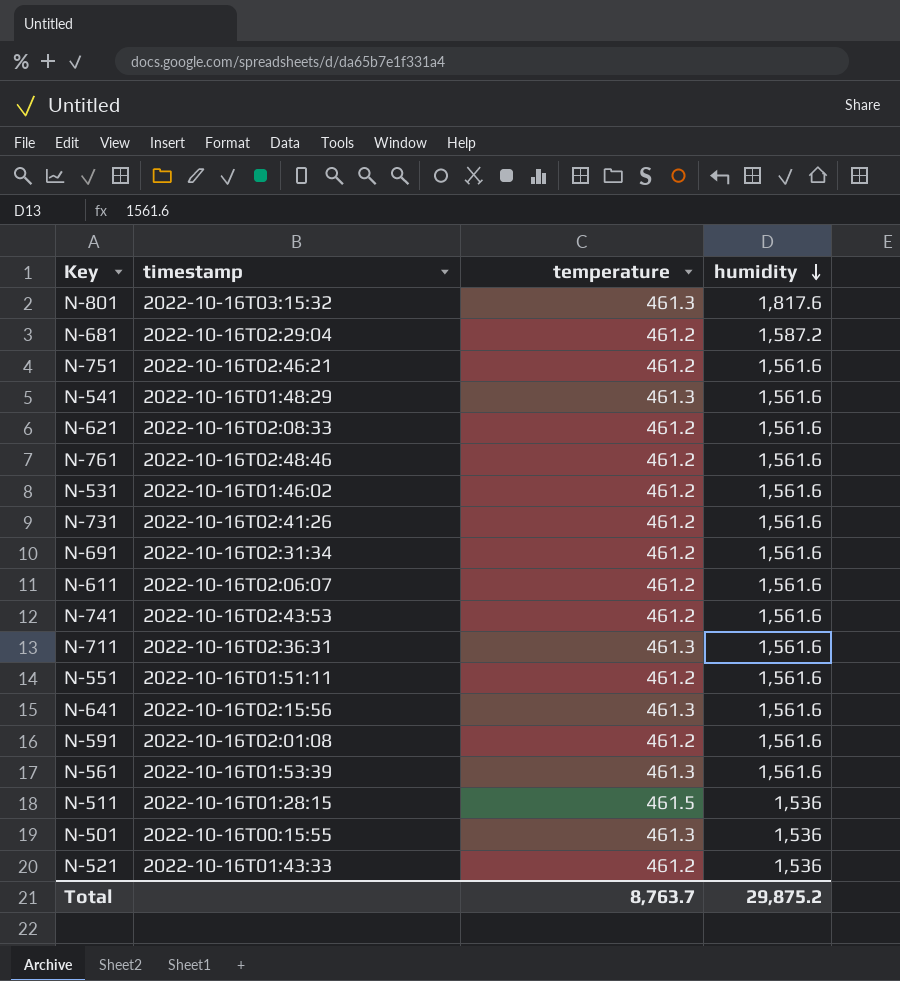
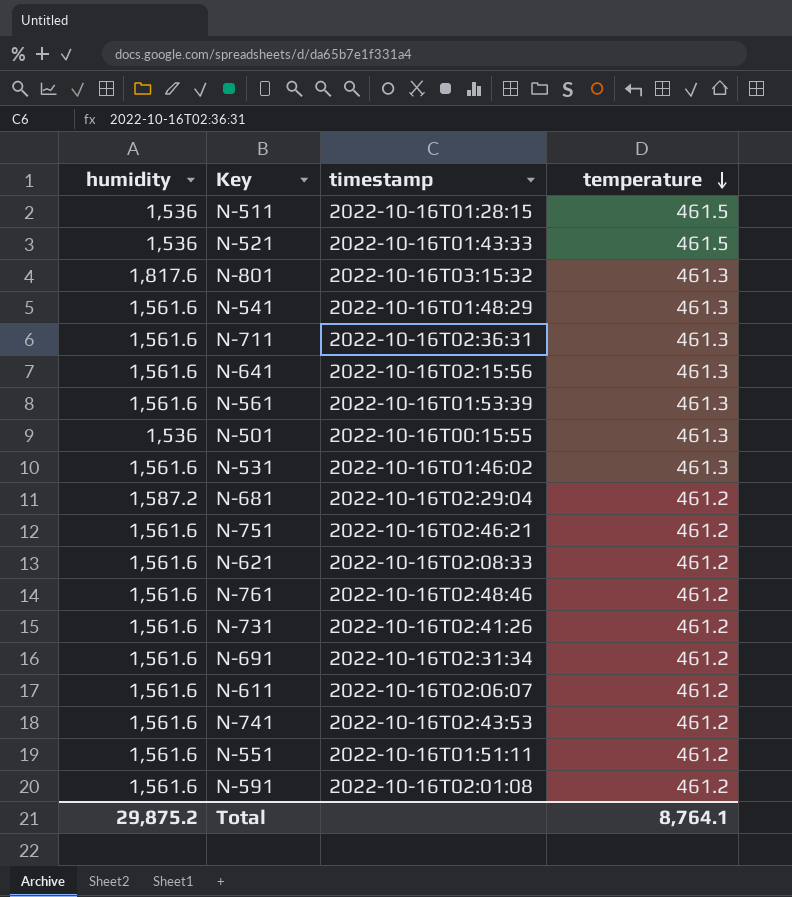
row order: humidity descending -> temperature descending
column humidity | position: 4 -> 1
N-521 | temperature: 461.2 -> 461.5
N-531 | temperature: 461.2 -> 461.3
Total | temperature: 8,763.7 -> 8,764.1

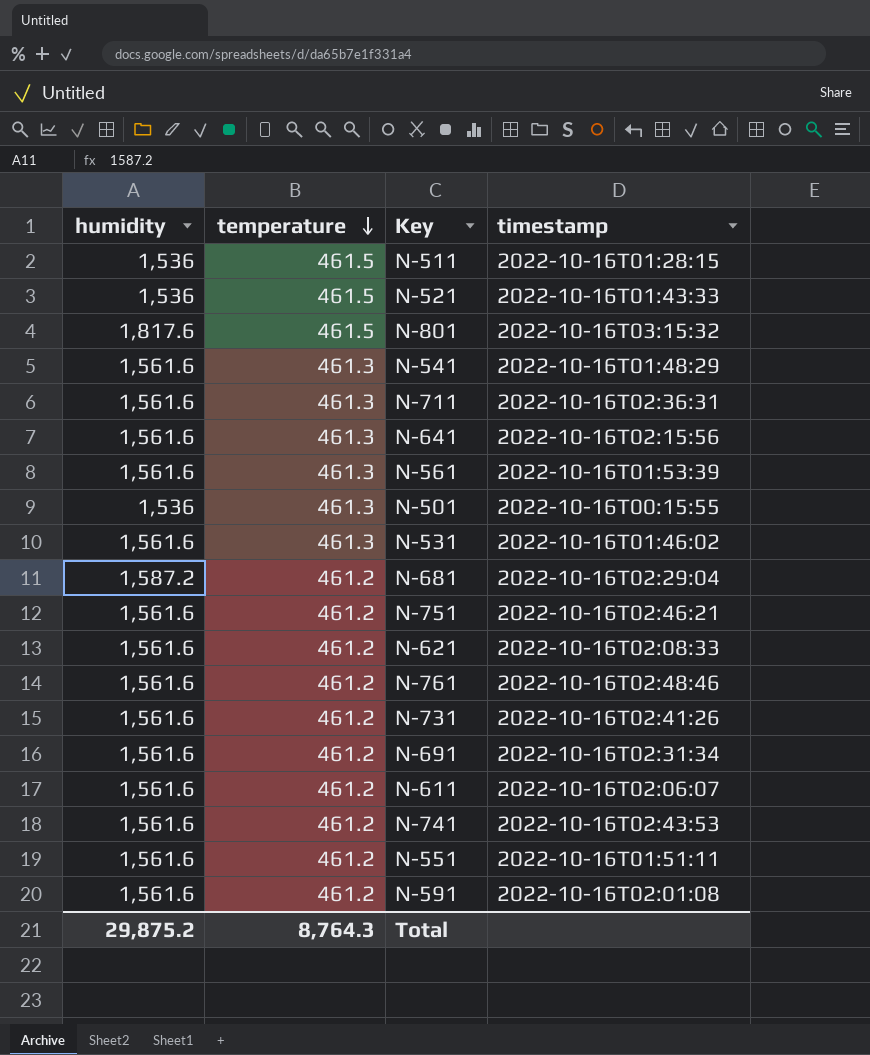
column temperature | position: 4 -> 2
N-801 | temperature: 461.3 -> 461.5
Total | temperature: 8,764.1 -> 8,764.3

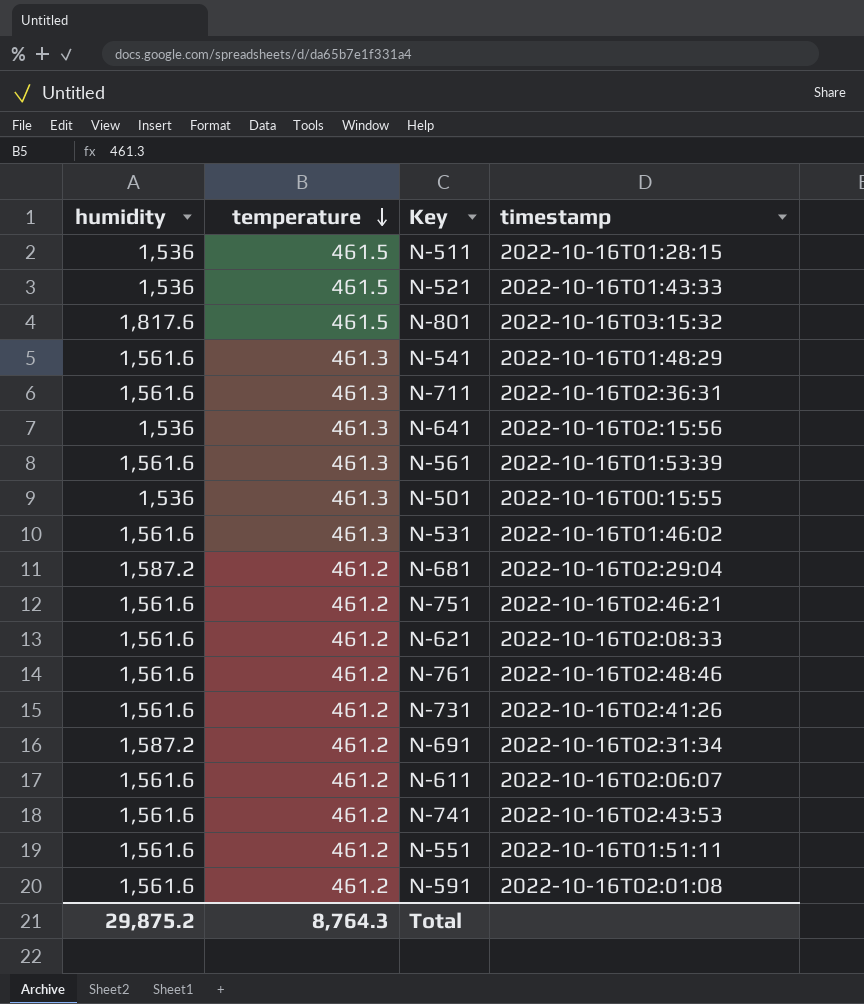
N-641 | humidity: 1,561.6 -> 1,536
N-691 | humidity: 1,561.6 -> 1,587.2

